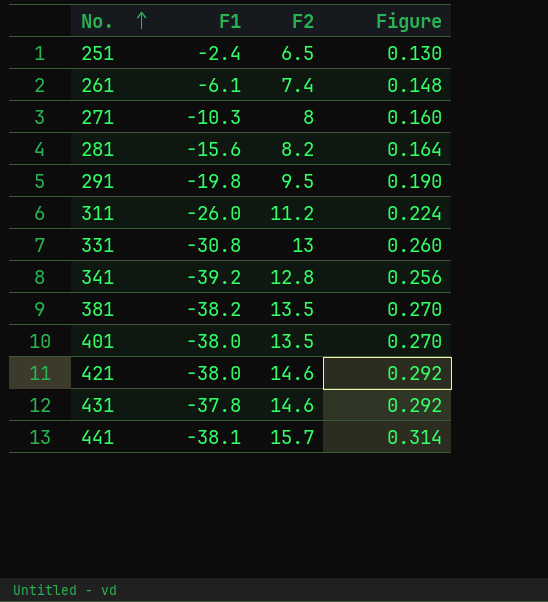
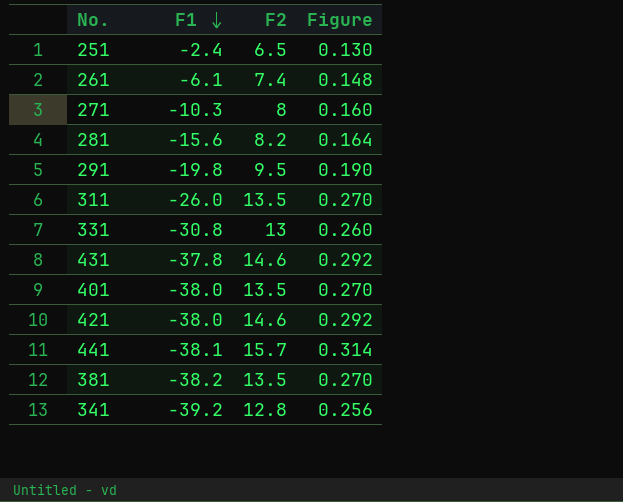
row order: No. ascending -> F1 descending
311 | F2: 11.2 -> 13.5
311 | Figure: 0.224 -> 0.270

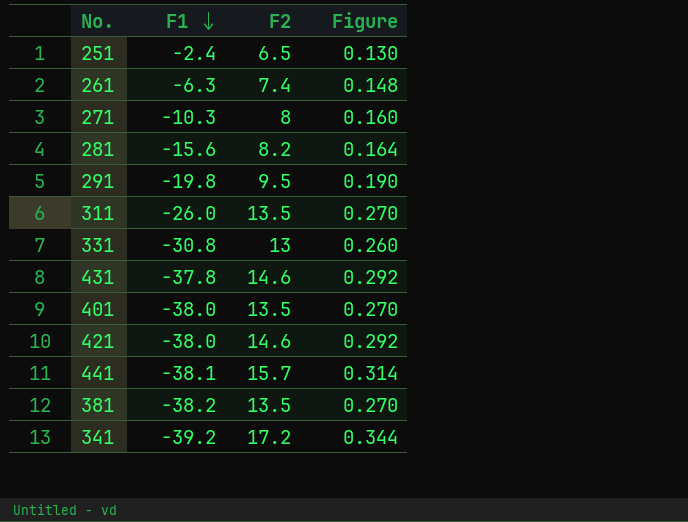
261 | F1: -6.1 -> -6.3
341 | F2: 12.8 -> 17.2
341 | Figure: 0.256 -> 0.344

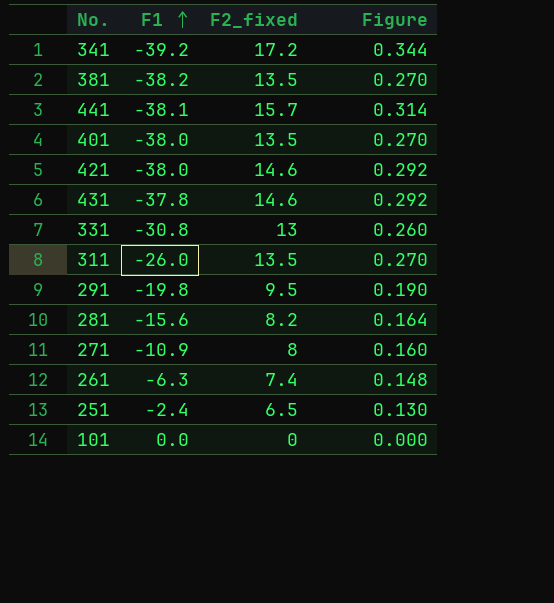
row order: F1 descending -> F1 ascending
column name: F2 -> F2_fixed
271 | F1: -10.3 -> -10.9
row 101: none -> 0.0 | 0 | 0.000

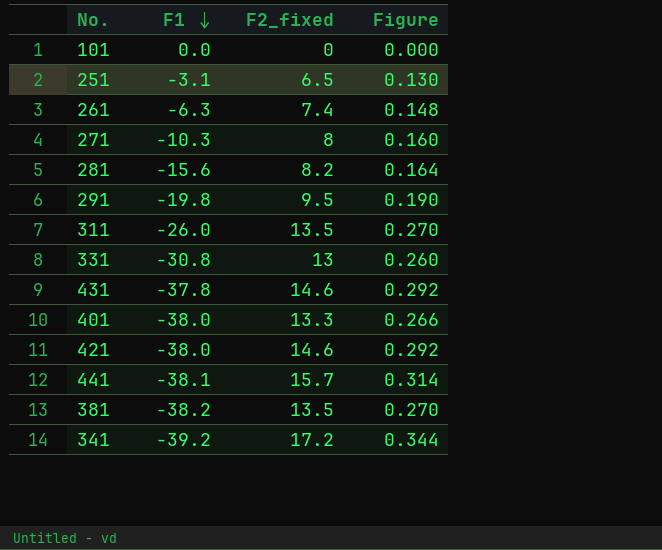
row order: F1 ascending -> F1 descending
251 | F1: -2.4 -> -3.1
271 | F1: -10.9 -> -10.3
401 | F2_fixed: 13.5 -> 13.3
401 | Figure: 0.270 -> 0.266

